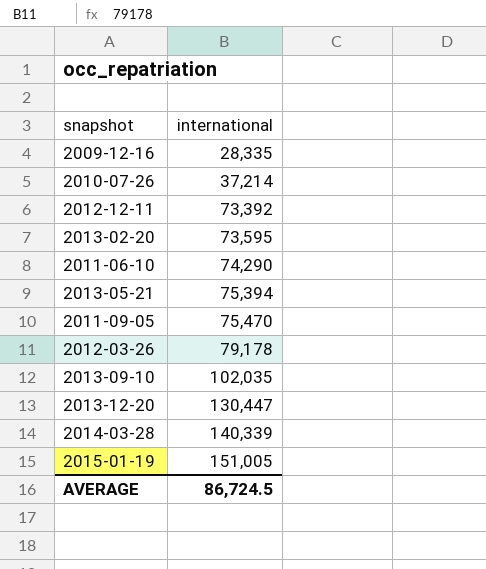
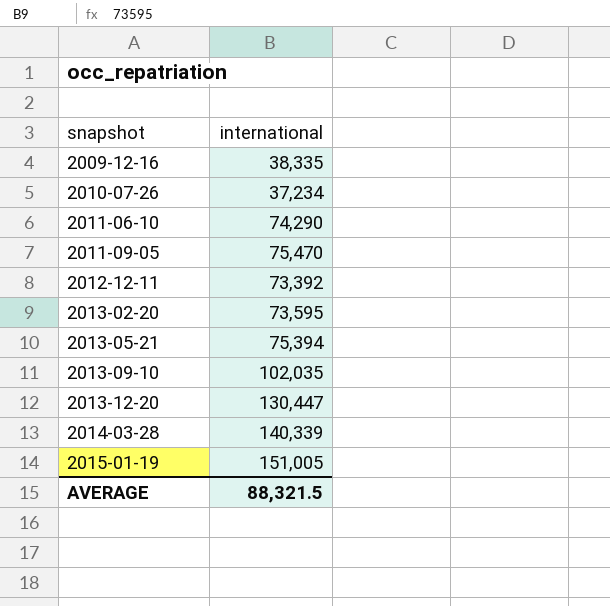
row order: international ascending -> snapshot ascending
row 2012-03-26: 79,178 -> none
2009-12-16 | international: 28,335 -> 38,335
2010-07-26 | international: 37,214 -> 37,234
AVERAGE | international: 86,724.5 -> 88,321.5

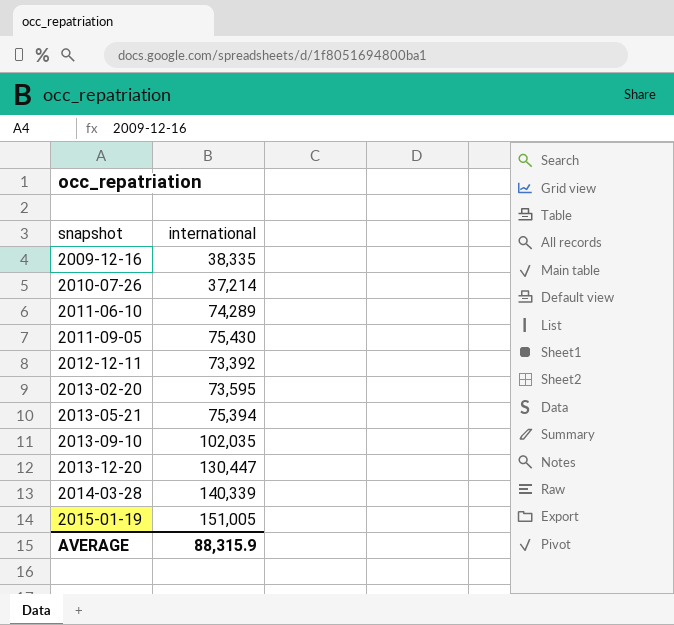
2010-07-26 | international: 37,234 -> 37,214
2011-06-10 | international: 74,290 -> 74,289
2011-09-05 | international: 75,470 -> 75,430
AVERAGE | international: 88,321.5 -> 88,315.9

